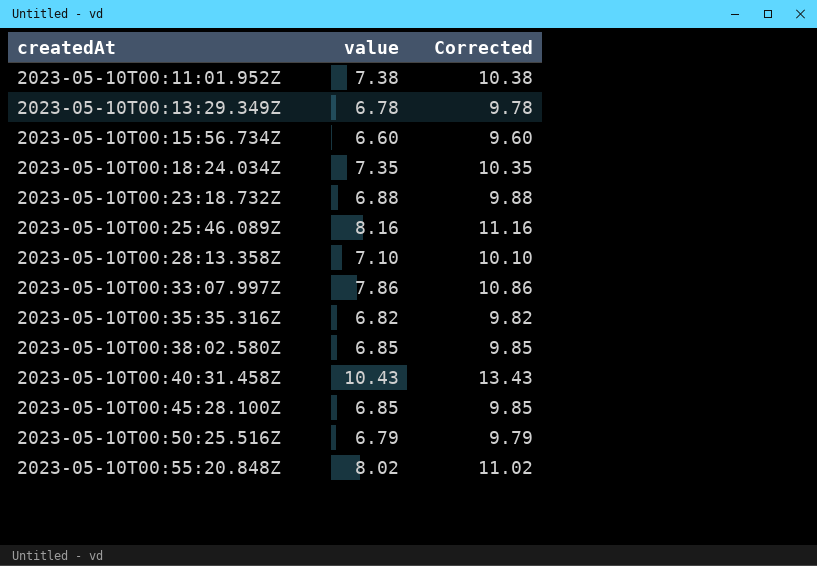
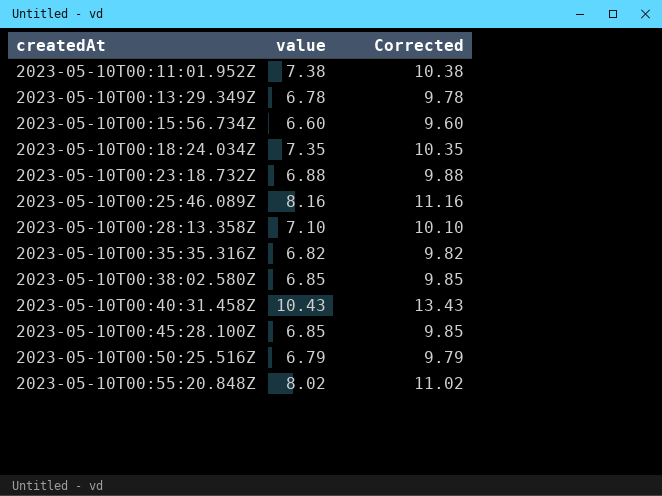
row 2023-05-10T00:33:07.997Z: 7.86 | 10.86 -> none

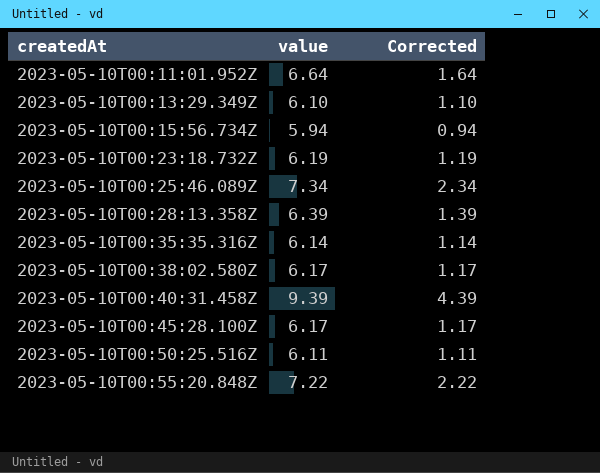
column Corrected | formula: [value] + 3 -> [value] - 5
row 2023-05-10T00:18:24.034Z: 7.35 | 10.35 -> none
2023-05-10T00:11:01.952Z | value: 7.38 -> 6.64
2023-05-10T00:13:29.349Z | value: 6.78 -> 6.10
2023-05-10T00:15:56.734Z | value: 6.60 -> 5.94
2023-05-10T00:23:18.732Z | value: 6.88 -> 6.19
2023-05-10T00:25:46.089Z | value: 8.16 -> 7.34
2023-05-10T00:28:13.358Z | value: 7.10 -> 6.39
2023-05-10T00:35:35.316Z | value: 6.82 -> 6.14
2023-05-10T00:38:02.580Z | value: 6.85 -> 6.17
2023-05-10T00:40:31.458Z | value: 10.43 -> 9.39
2023-05-10T00:45:28.100Z | value: 6.85 -> 6.17
2023-05-10T00:50:25.516Z | value: 6.79 -> 6.11
2023-05-10T00:55:20.848Z | value: 8.02 -> 7.22

